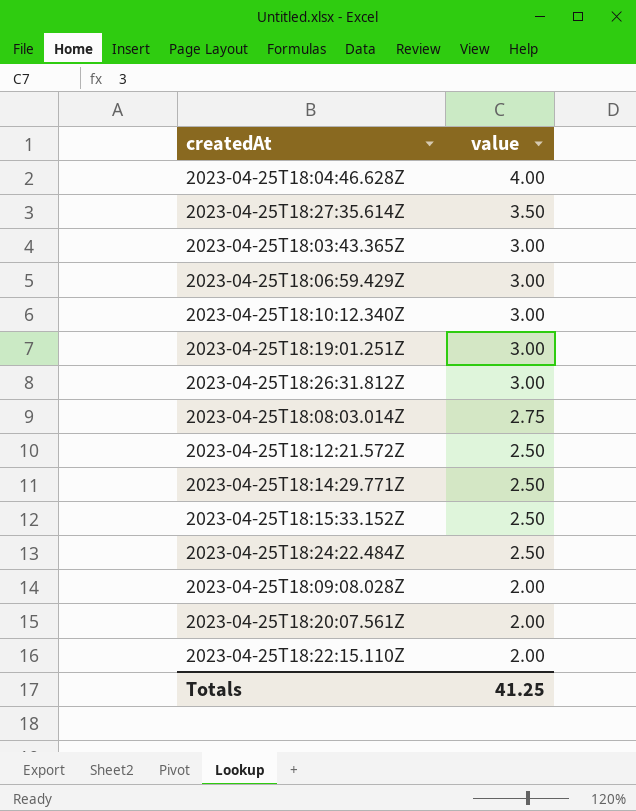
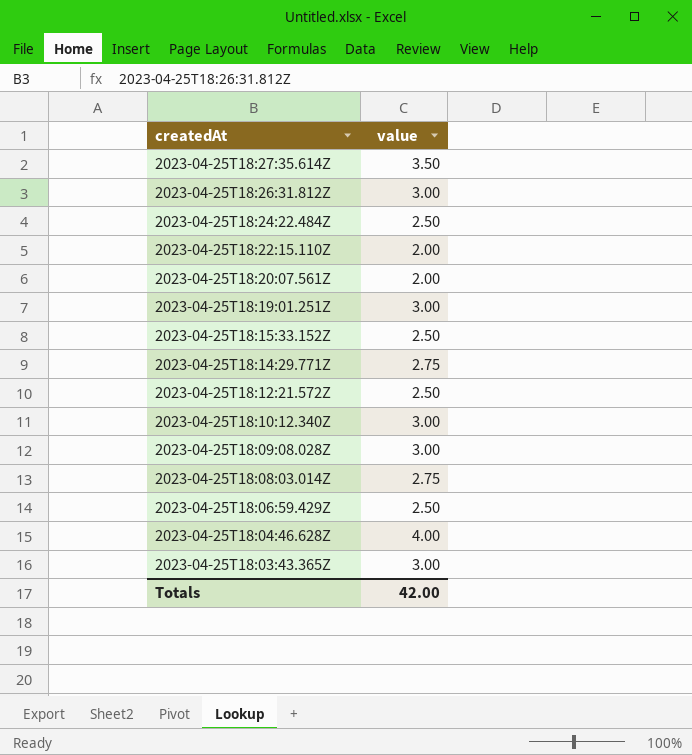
row order: value descending -> createdAt descending
2023-04-25T18:14:29.771Z | value: 2.50 -> 2.75
2023-04-25T18:09:08.028Z | value: 2.00 -> 3.00
2023-04-25T18:06:59.429Z | value: 3.00 -> 2.50
Totals | value: 41.25 -> 42.00

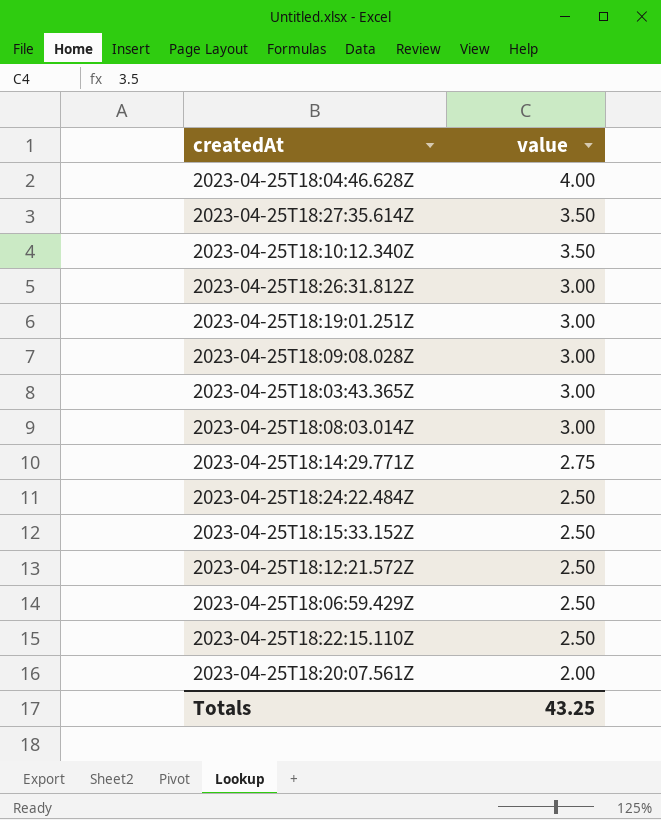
row order: createdAt descending -> value descending
2023-04-25T18:10:12.340Z | value: 3.00 -> 3.50
2023-04-25T18:08:03.014Z | value: 2.75 -> 3.00
2023-04-25T18:22:15.110Z | value: 2.00 -> 2.50
Totals | value: 42.00 -> 43.25

